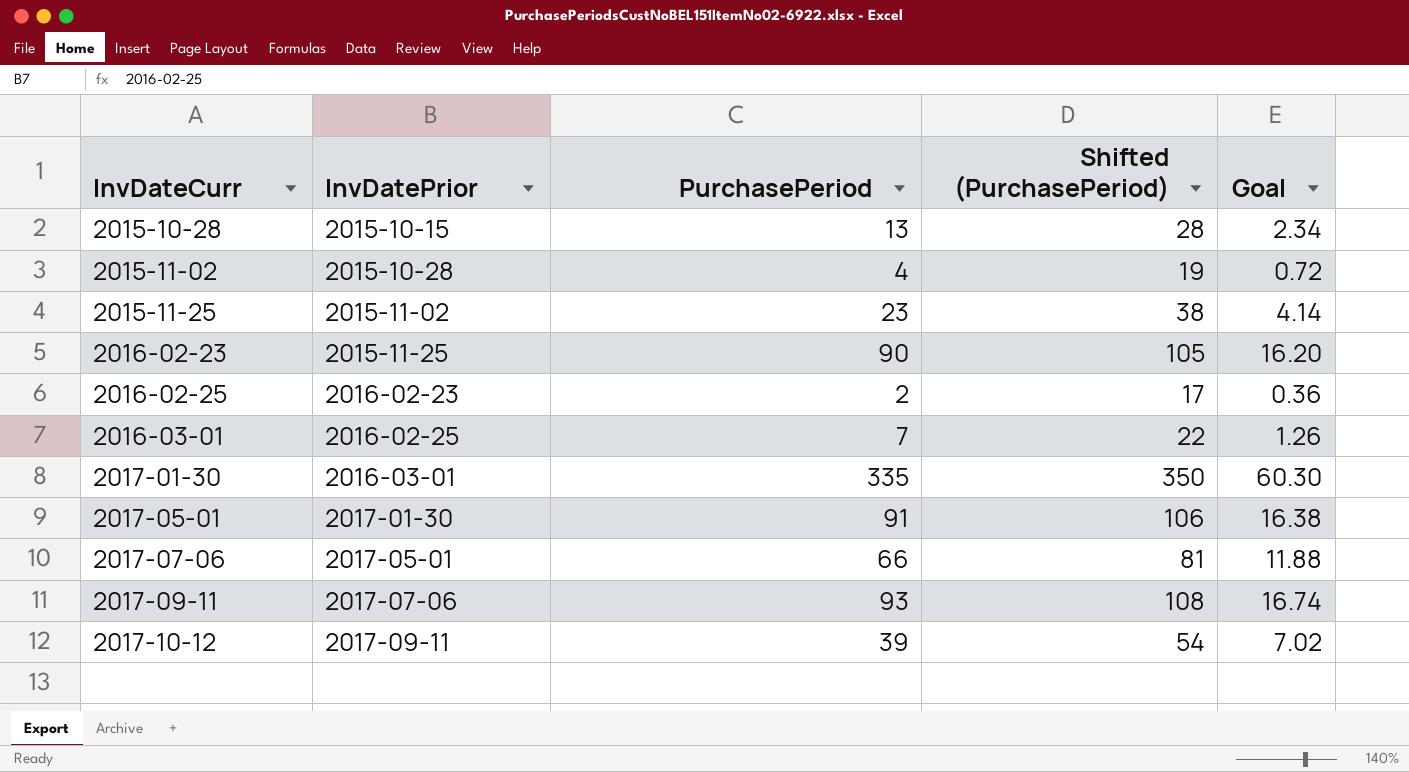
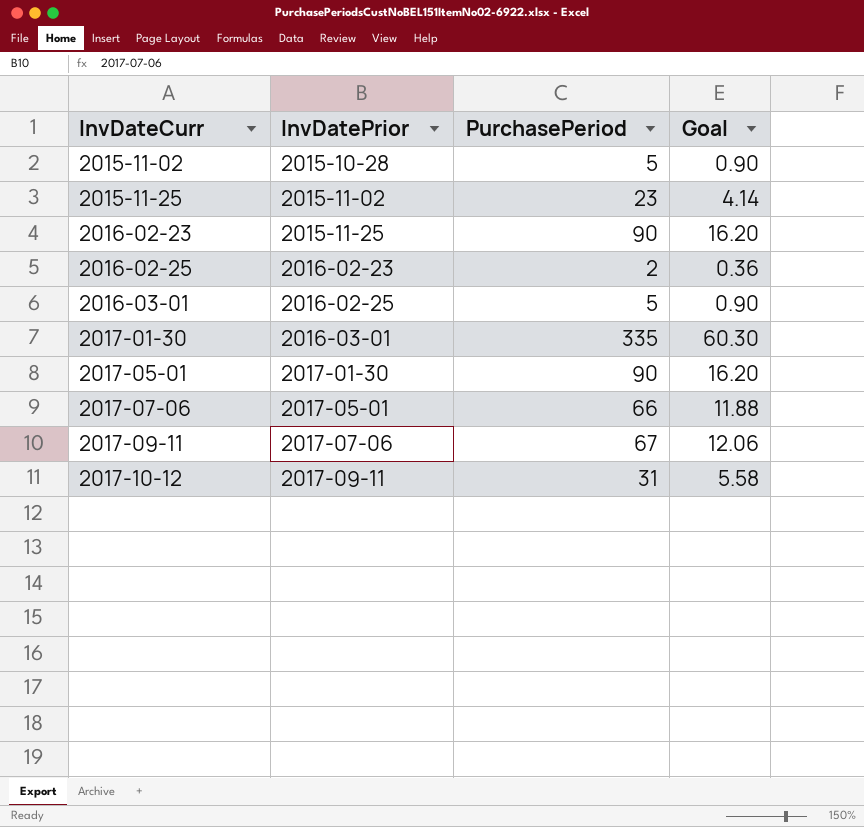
column Shifted (PurchasePeriod) | formula: [PurchasePeriod] + 15 -> none
row 2015-10-28: 2015-10-15 | 13 | 28 | 2.34 -> none
2015-11-02 | PurchasePeriod: 4 -> 5
2015-11-02 | Goal: 0.72 -> 0.90
2016-03-01 | PurchasePeriod: 7 -> 5
2016-03-01 | Goal: 1.26 -> 0.90
2017-05-01 | PurchasePeriod: 91 -> 90
2017-05-01 | Goal: 16.38 -> 16.20
2017-09-11 | PurchasePeriod: 93 -> 67
2017-09-11 | Goal: 16.74 -> 12.06
2017-10-12 | PurchasePeriod: 39 -> 31
2017-10-12 | Goal: 7.02 -> 5.58

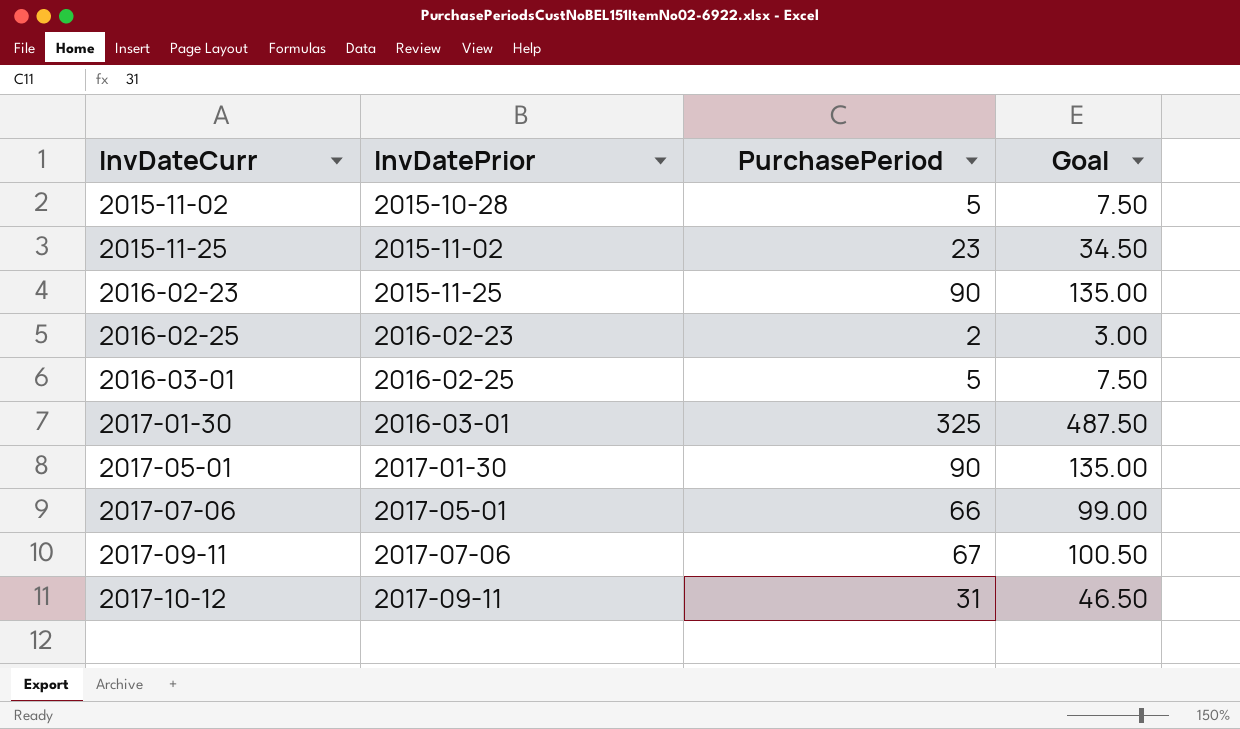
column Goal | formula: [PurchasePeriod] * 0.18 -> [PurchasePeriod] * 1.5
2017-01-30 | PurchasePeriod: 335 -> 325

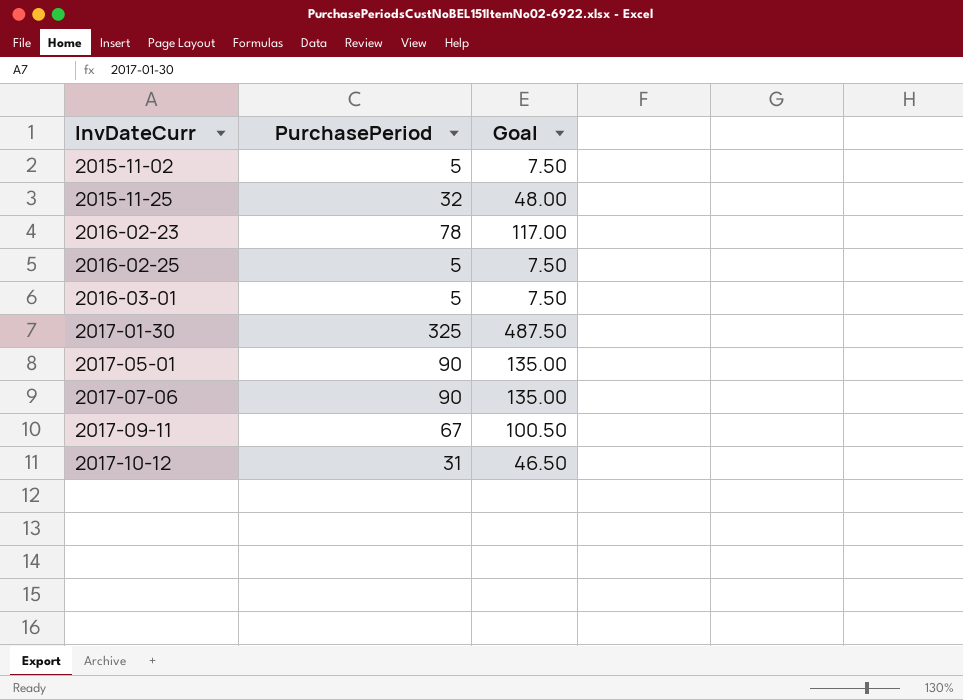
column InvDatePrior | position: 2 -> none
2015-11-25 | PurchasePeriod: 23 -> 32
2015-11-25 | Goal: 34.50 -> 48.00
2016-02-23 | PurchasePeriod: 90 -> 78
2016-02-23 | Goal: 135.00 -> 117.00
2016-02-25 | PurchasePeriod: 2 -> 5
2016-02-25 | Goal: 3.00 -> 7.50
2017-07-06 | PurchasePeriod: 66 -> 90
2017-07-06 | Goal: 99.00 -> 135.00

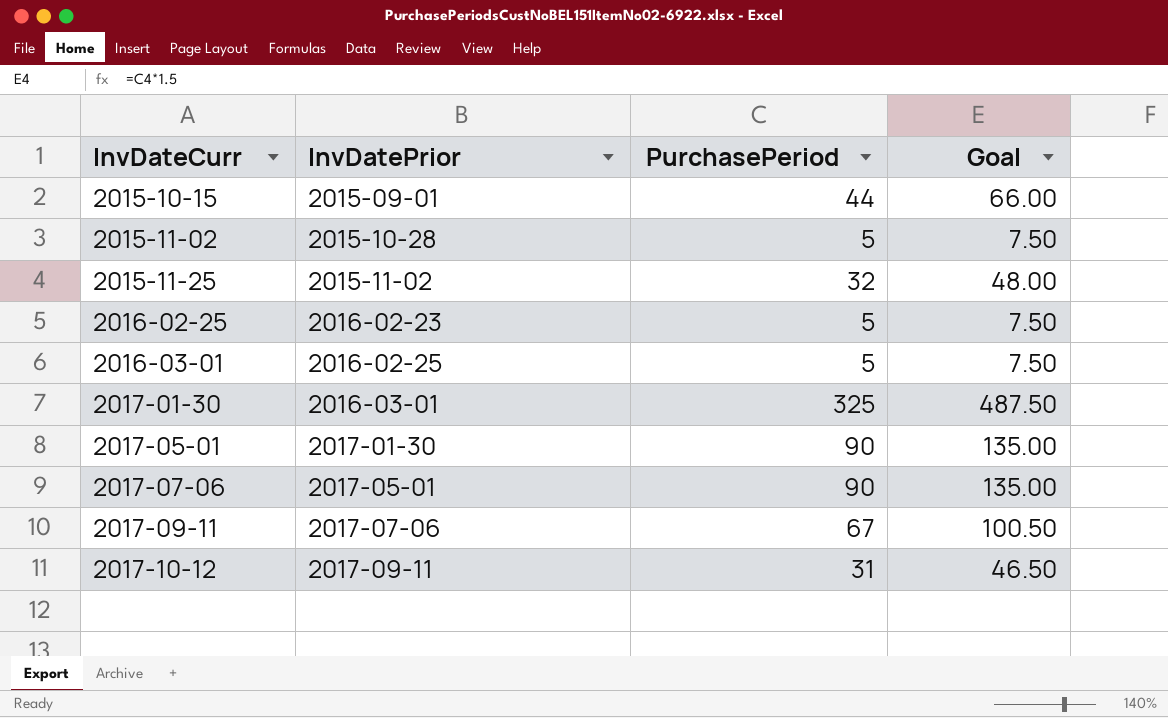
column InvDatePrior | position: none -> 2
row 2016-02-23: 78 | 117.00 -> none
row 2015-10-15: none -> 2015-09-01 | 44 | 66.00

